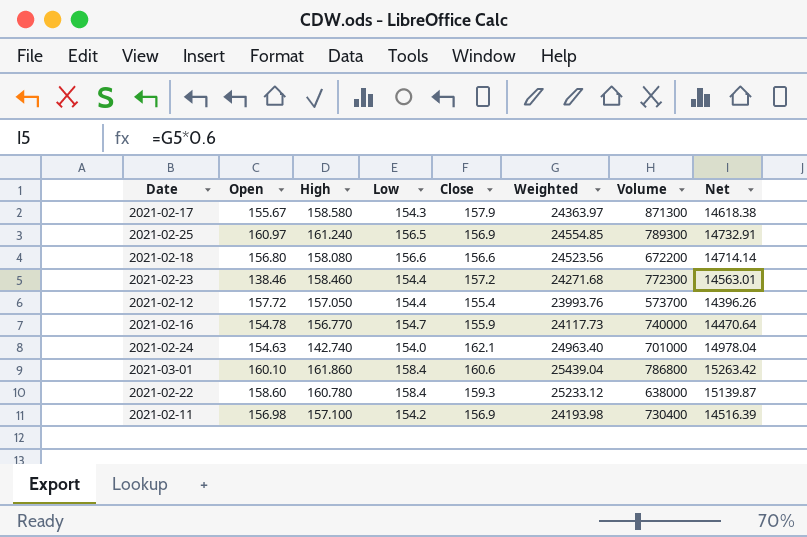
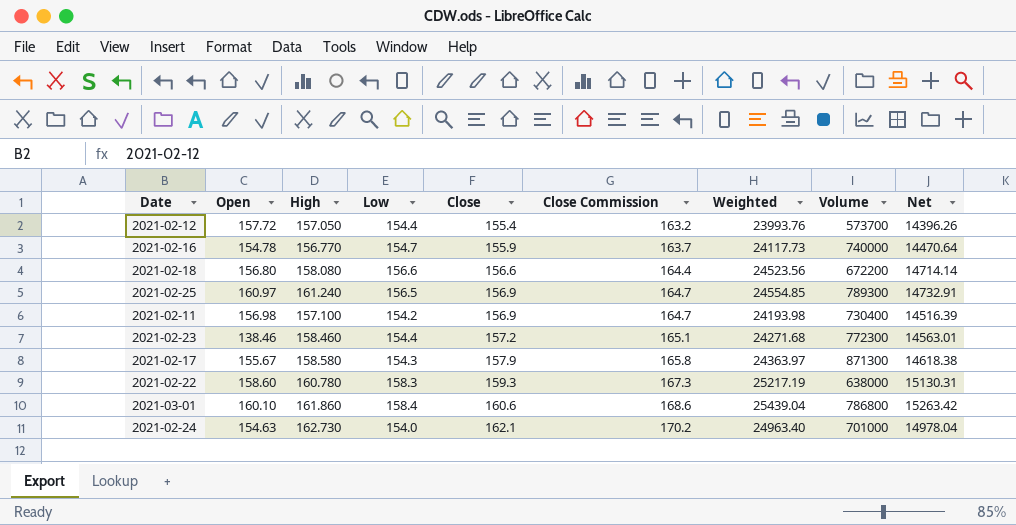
row order: none -> Close ascending
column Close Commission | formula: none -> [Close] * 1.05
2021-02-22 | Low: 158.4 -> 158.3
2021-02-22 | Weighted: 25233.12 -> 25217.19
2021-02-22 | Net: 15139.87 -> 15130.31
2021-02-24 | High: 142.740 -> 162.730

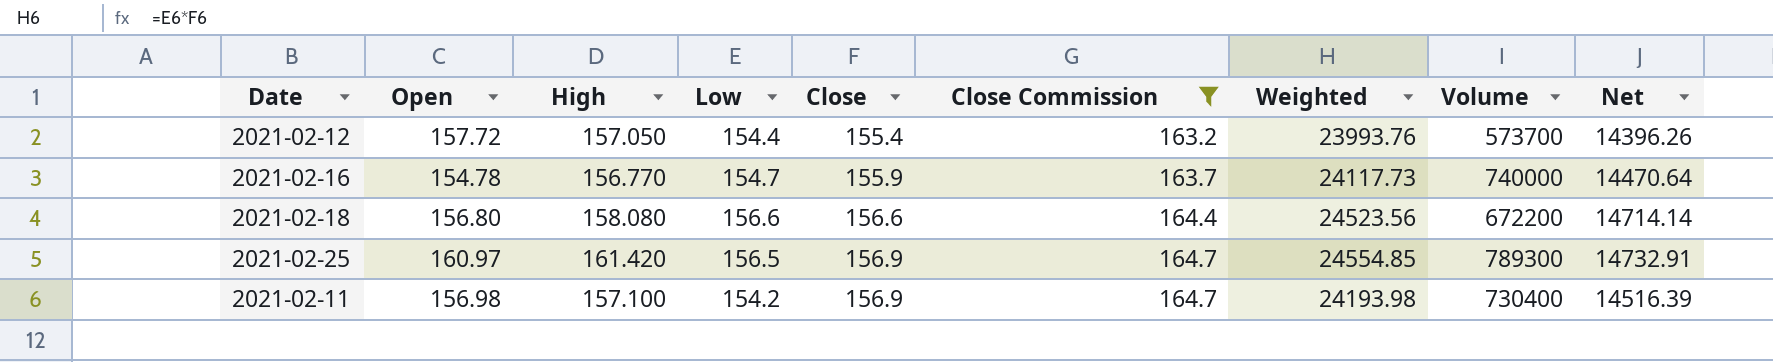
filter: none -> Close Commission <= 164.7
2021-02-25 | High: 161.240 -> 161.420

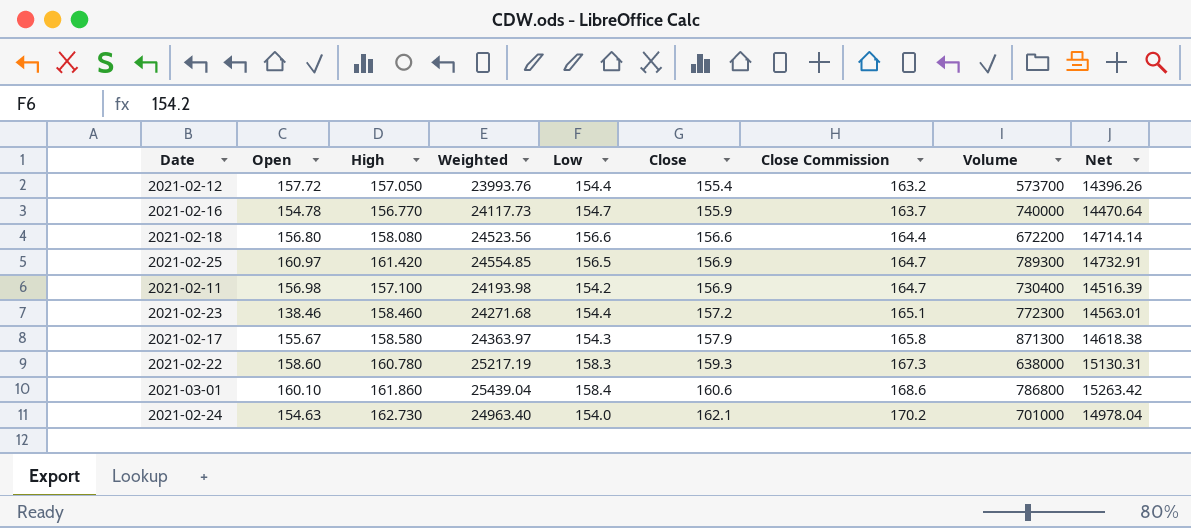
filter: Close Commission <= 164.7 -> none
column Weighted | position: 7 -> 4

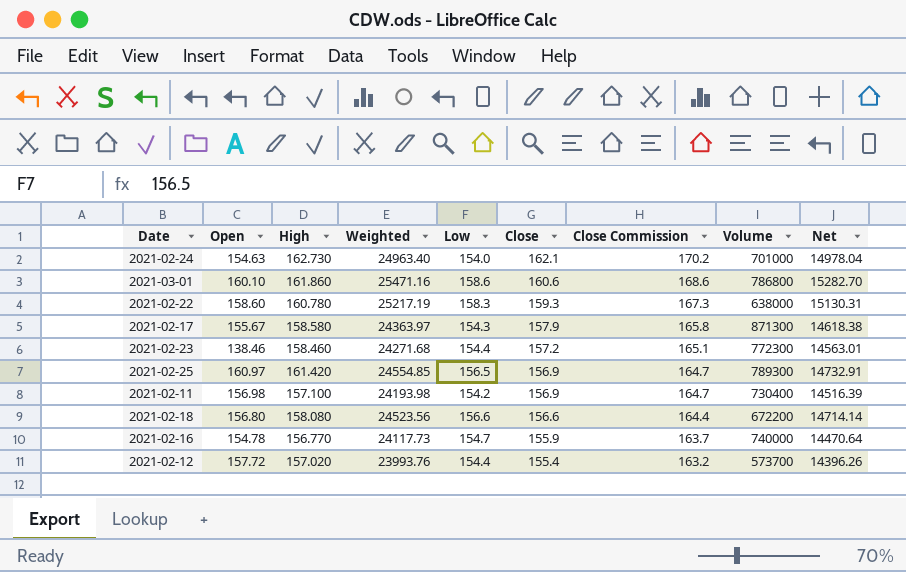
row order: Close ascending -> Close descending
2021-03-01 | Weighted: 25439.04 -> 25471.16
2021-03-01 | Low: 158.4 -> 158.6
2021-03-01 | Net: 15263.42 -> 15282.70
2021-02-12 | High: 157.050 -> 157.020

